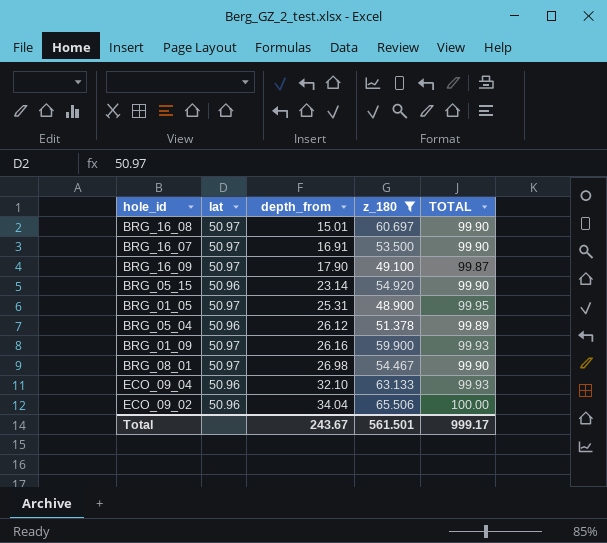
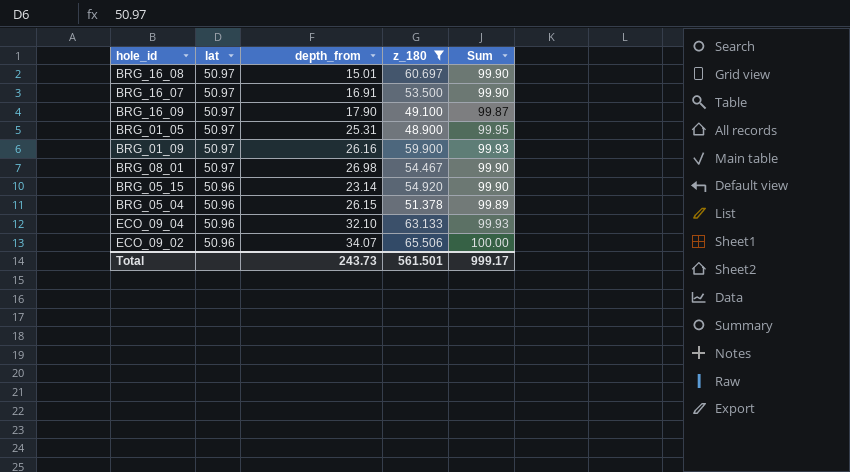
row order: depth_from ascending -> lat descending
column name: TOTAL -> Sum
BRG_05_04 | depth_from: 26.12 -> 26.15
ECO_09_02 | depth_from: 34.04 -> 34.07
Total | depth_from: 243.67 -> 243.73

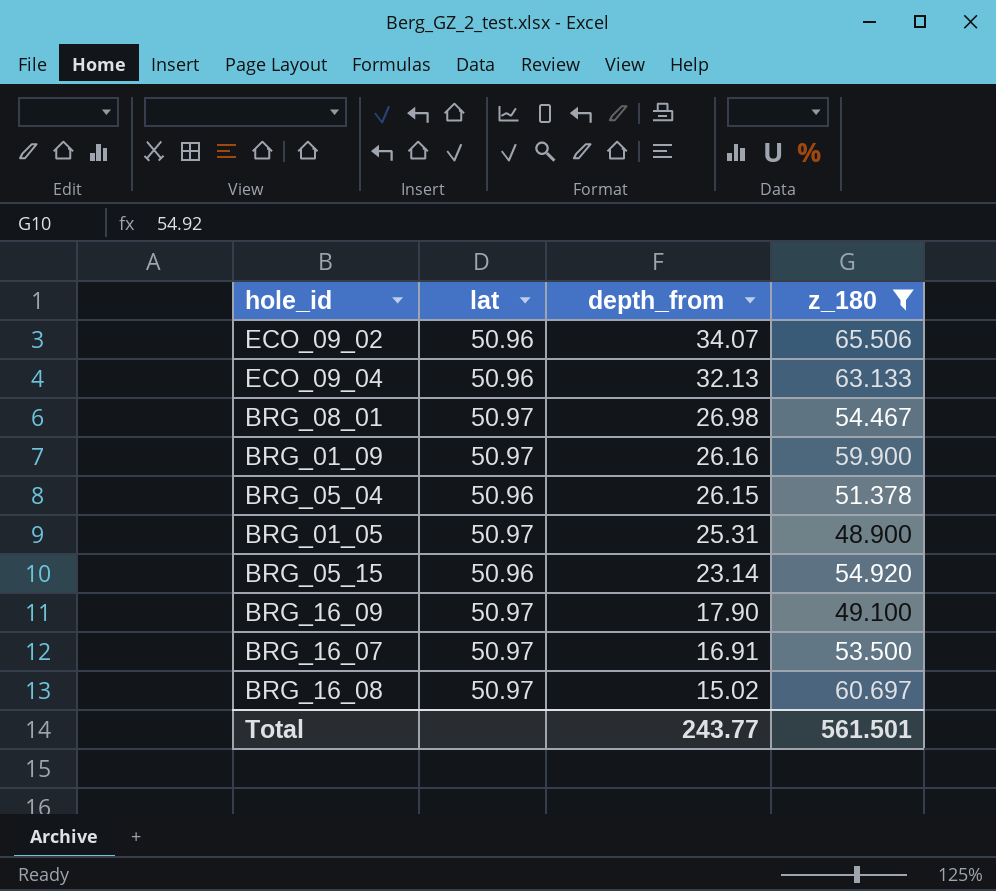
row order: lat descending -> depth_from descending
column Sum | position: 5 -> none
ECO_09_04 | depth_from: 32.10 -> 32.13
BRG_16_08 | depth_from: 15.01 -> 15.02
Total | depth_from: 243.73 -> 243.77

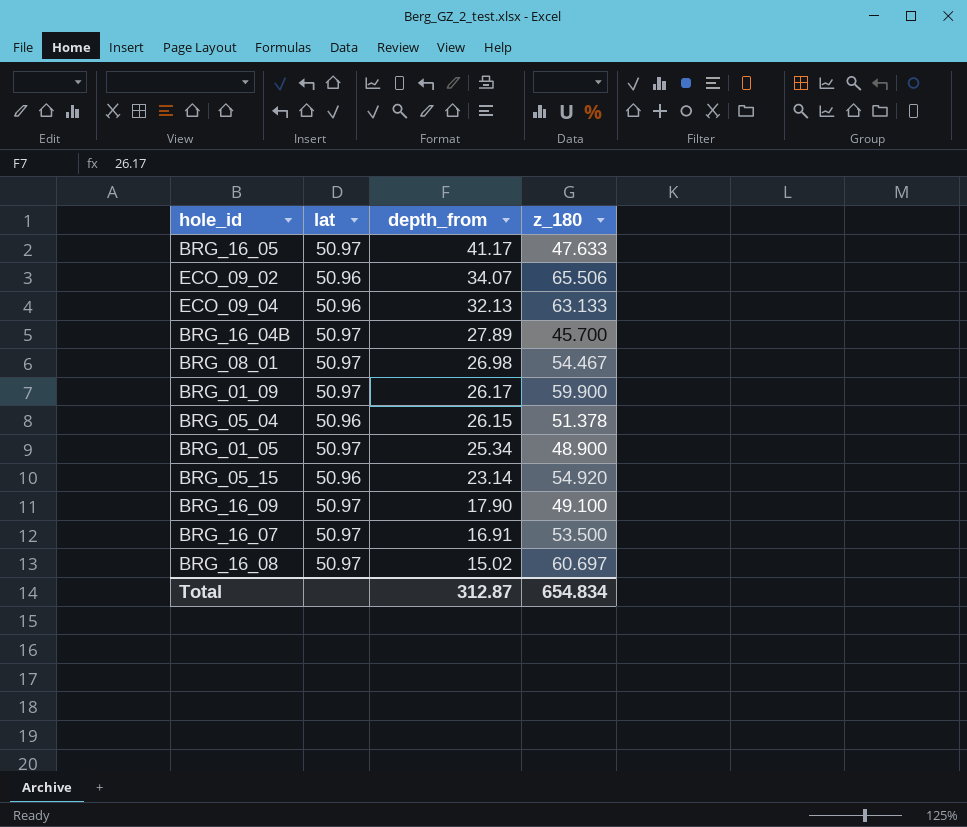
filter: z_180 >= 48.900 -> none
BRG_01_09 | depth_from: 26.16 -> 26.17
BRG_01_05 | depth_from: 25.31 -> 25.34
Total | depth_from: 243.77 -> 312.87
Total | z_180: 561.501 -> 654.834

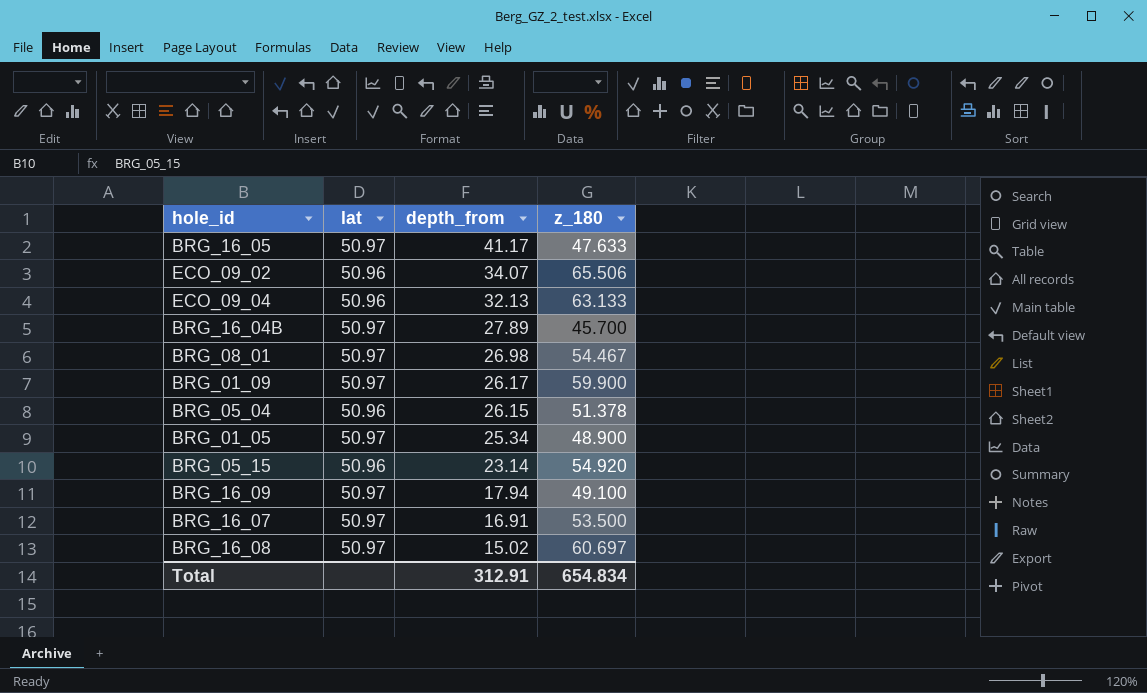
BRG_16_09 | depth_from: 17.90 -> 17.94
Total | depth_from: 312.87 -> 312.91

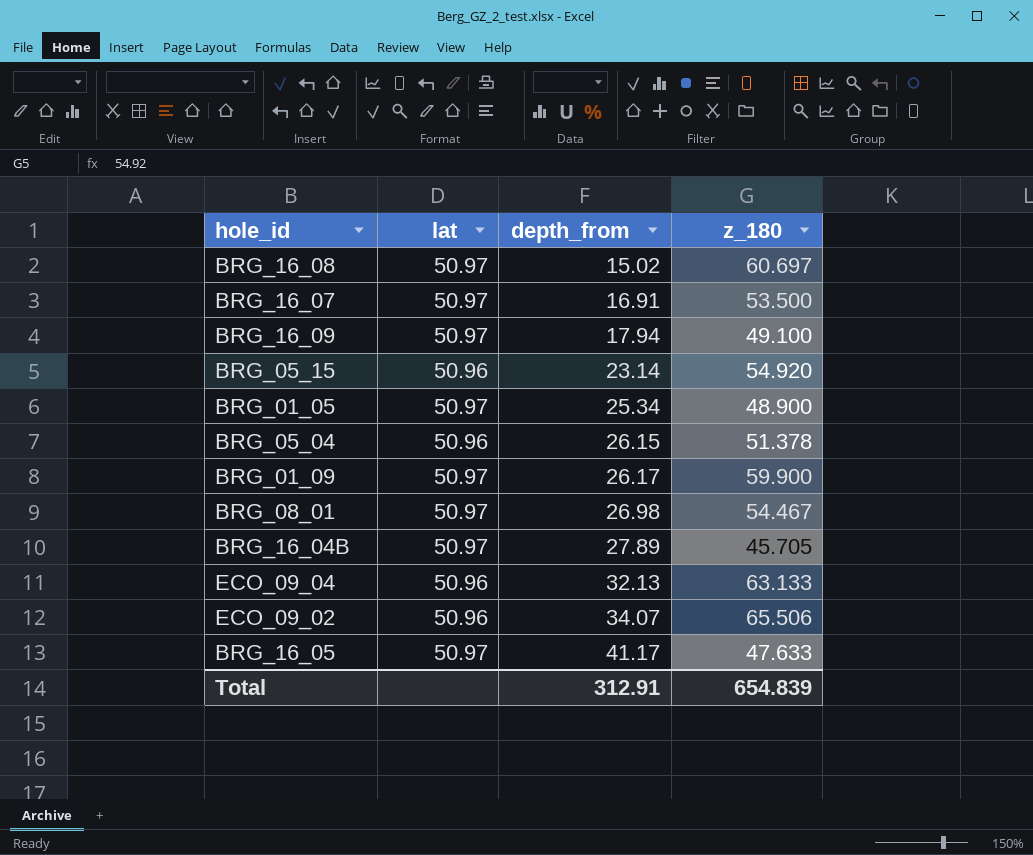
row order: depth_from descending -> depth_from ascending
BRG_16_04B | z_180: 45.700 -> 45.705
Total | z_180: 654.834 -> 654.839

